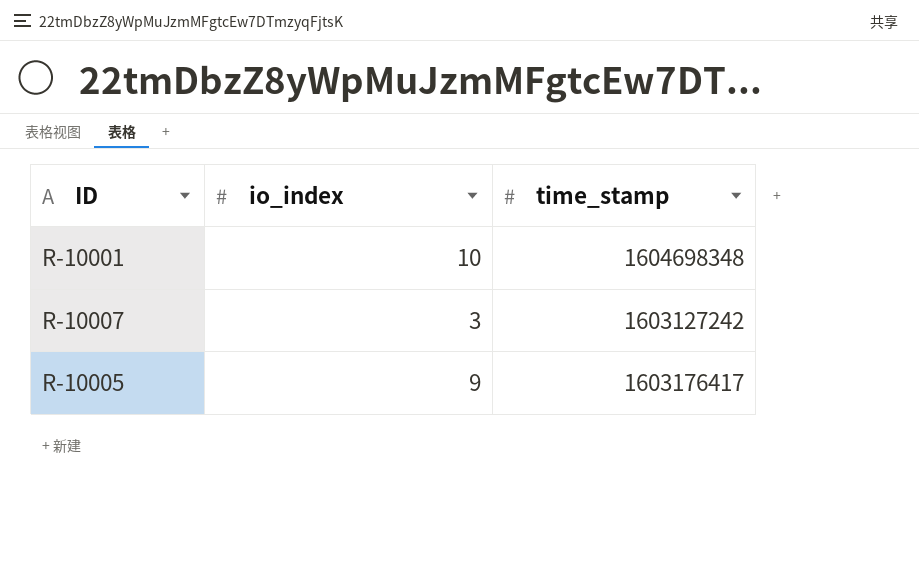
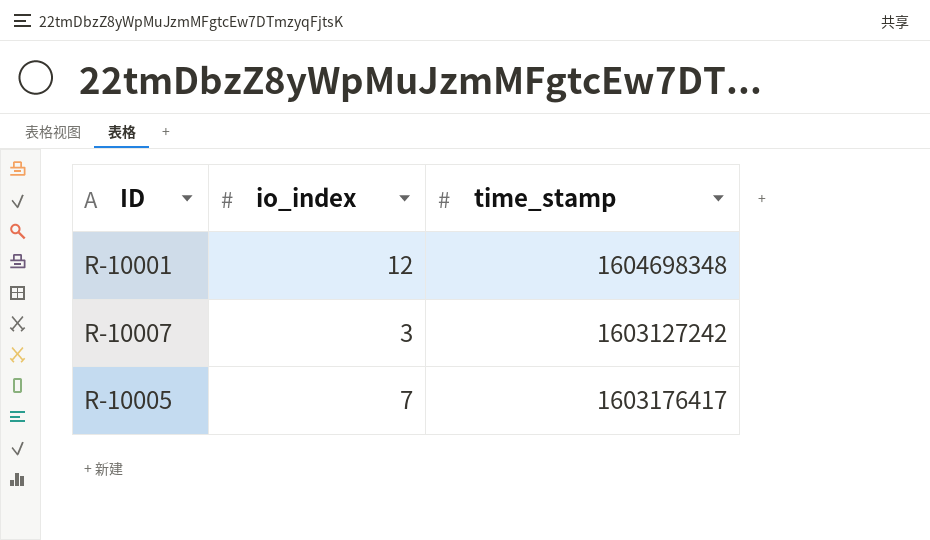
R-10001 | io_index: 10 -> 12
R-10005 | io_index: 9 -> 7

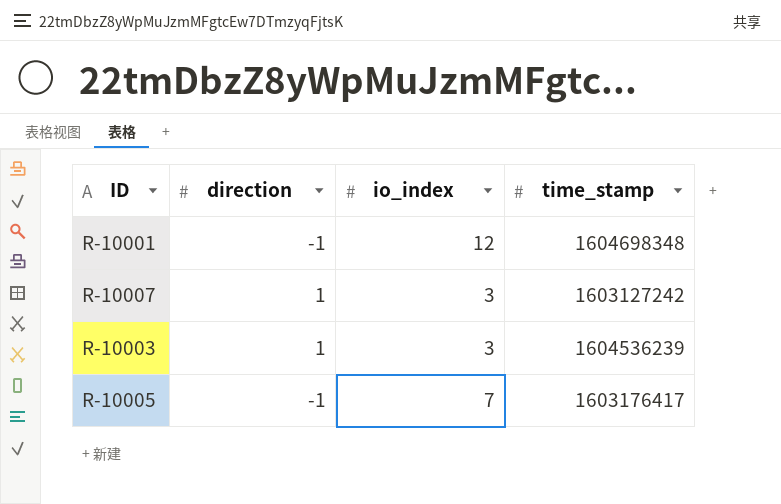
column direction | position: none -> 2
row R-10003: none -> 1 | 3 | 1604536239

